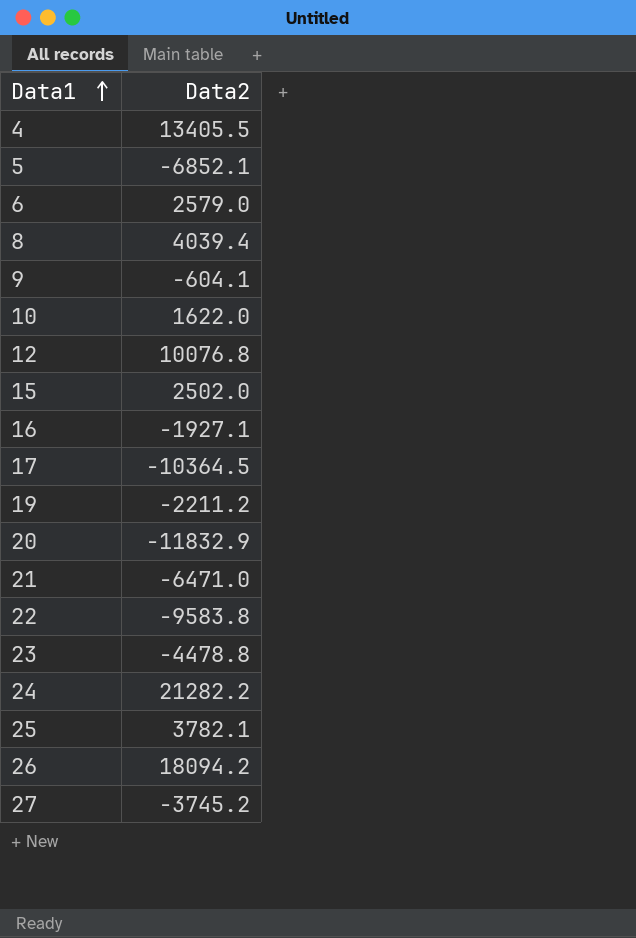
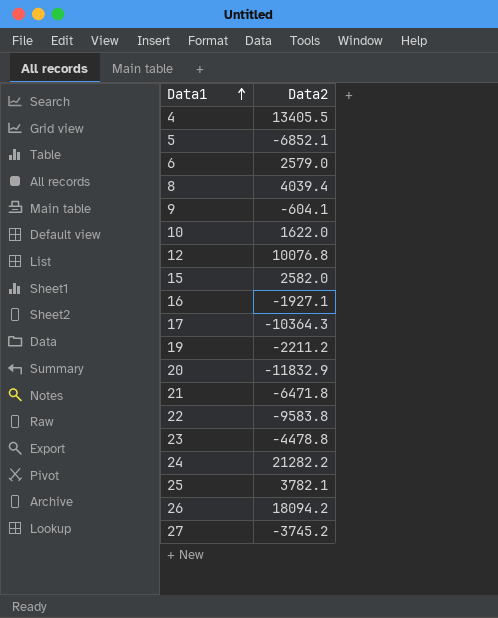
15 | Data2: 2502.0 -> 2582.0
17 | Data2: -10364.5 -> -10364.3
21 | Data2: -6471.0 -> -6471.8

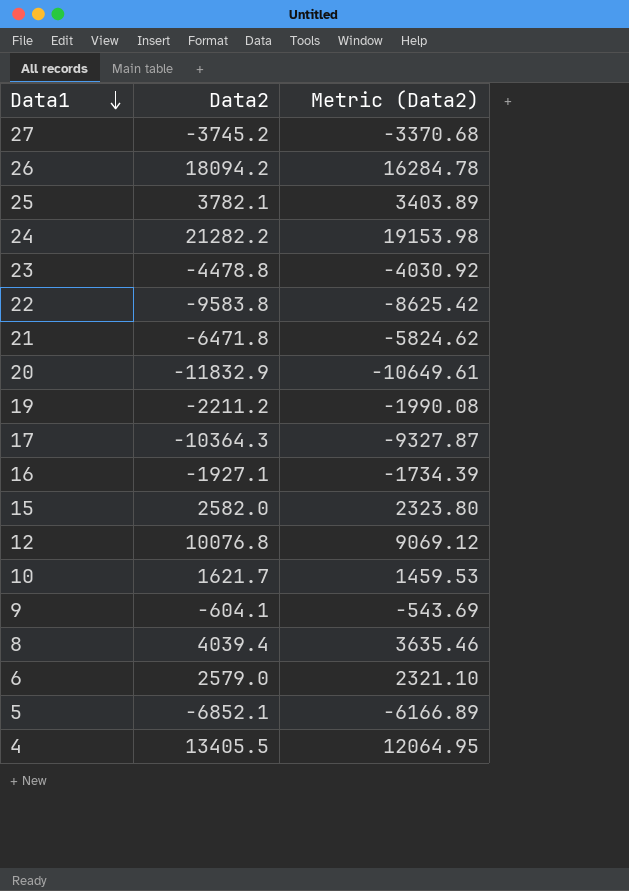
row order: Data1 ascending -> Data1 descending
column Metric (Data2) | formula: none -> [Data2] * 0.9
10 | Data2: 1622.0 -> 1621.7

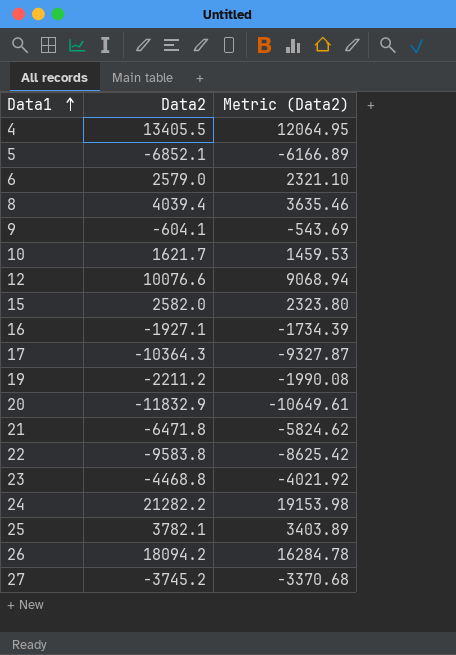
row order: Data1 descending -> Data1 ascending
12 | Data2: 10076.8 -> 10076.6
12 | Metric (Data2): 9069.12 -> 9068.94
23 | Data2: -4478.8 -> -4468.8
23 | Metric (Data2): -4030.92 -> -4021.92

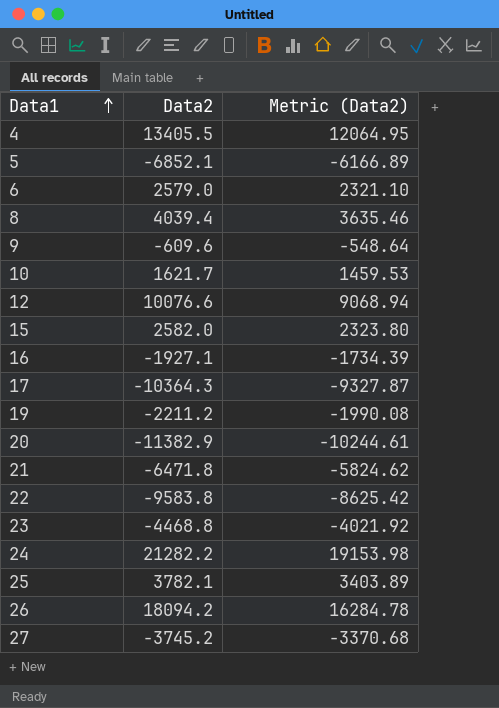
9 | Data2: -604.1 -> -609.6
9 | Metric (Data2): -543.69 -> -548.64
20 | Data2: -11832.9 -> -11382.9
20 | Metric (Data2): -10649.61 -> -10244.61

